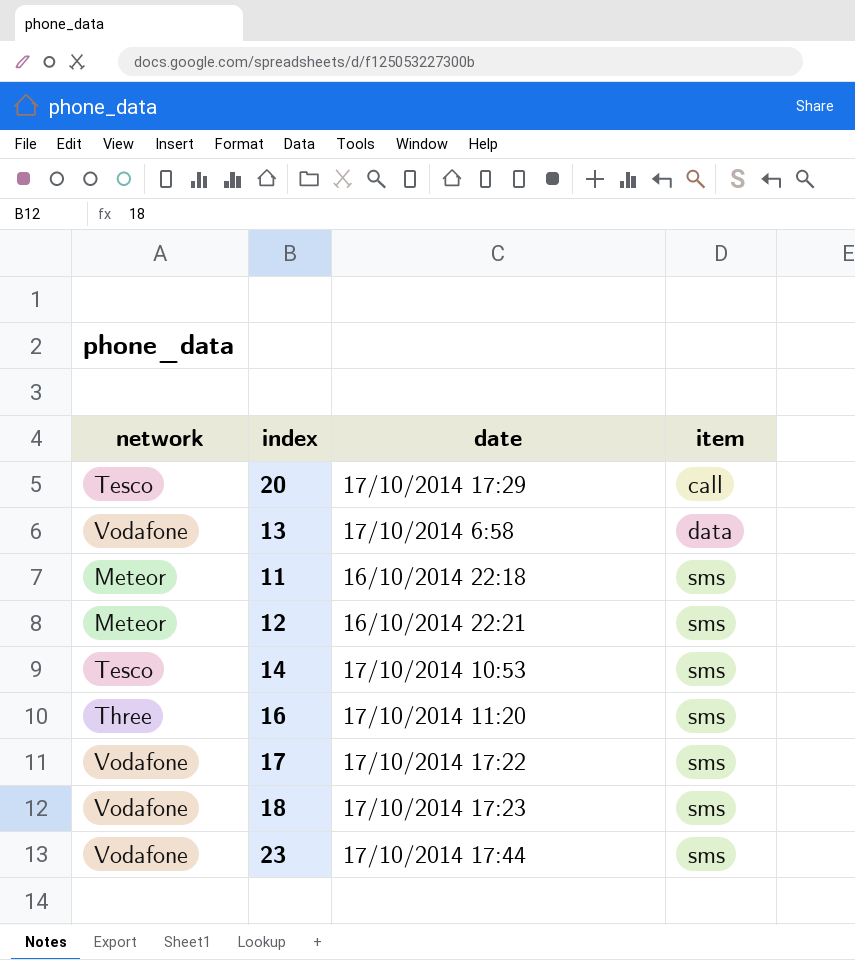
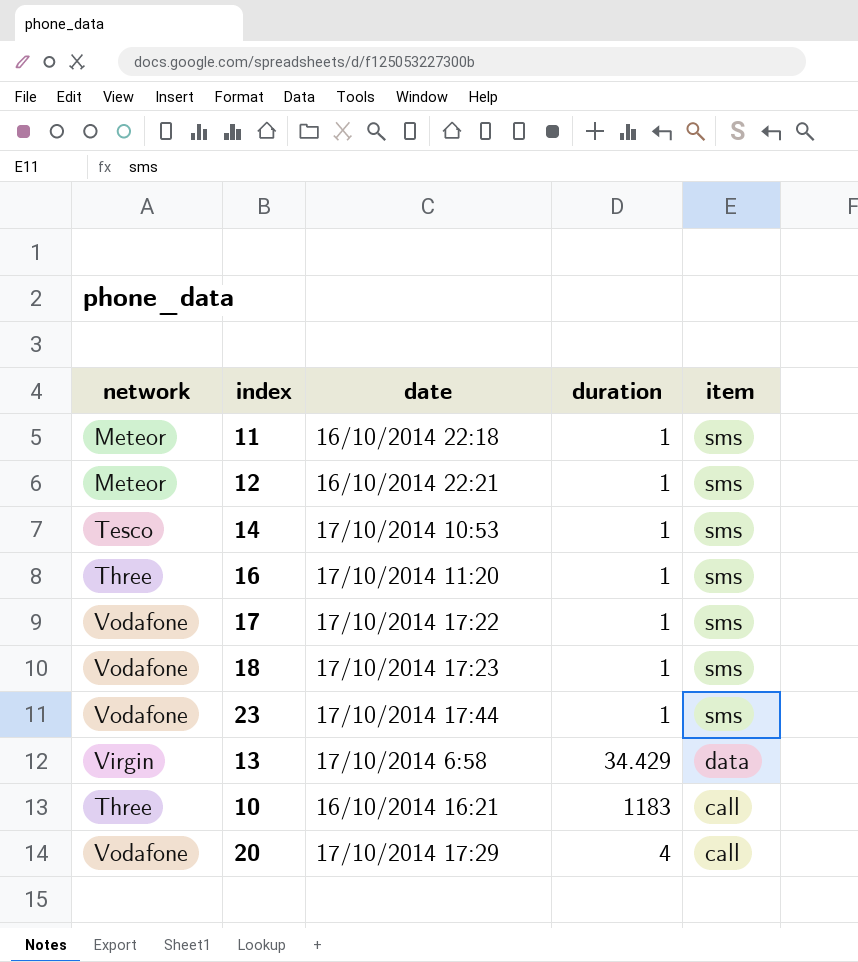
row order: item ascending -> item descending
column duration | position: none -> 4
13 | network: Vodafone -> Virgin
row 10: none -> Three | 16/10/2014 16:21 | 1183 | call
20 | network: Tesco -> Vodafone

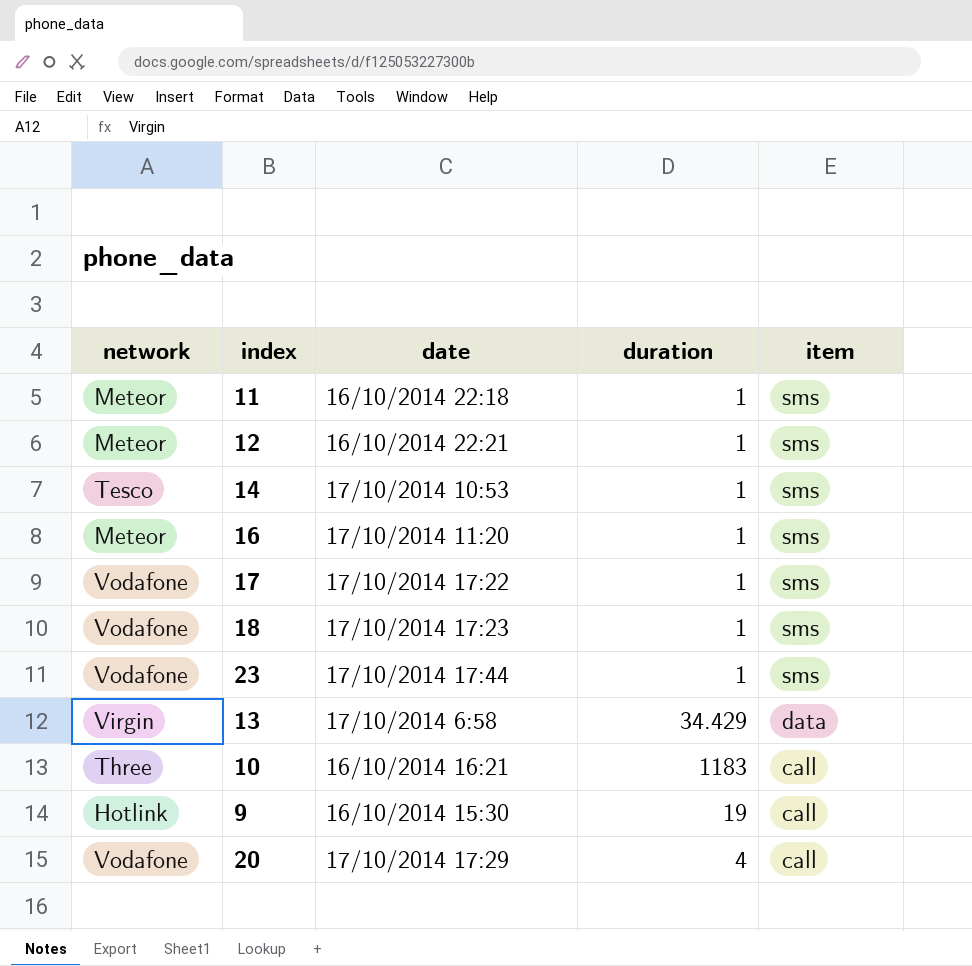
16 | network: Three -> Meteor
row 9: none -> Hotlink | 16/10/2014 15:30 | 19 | call

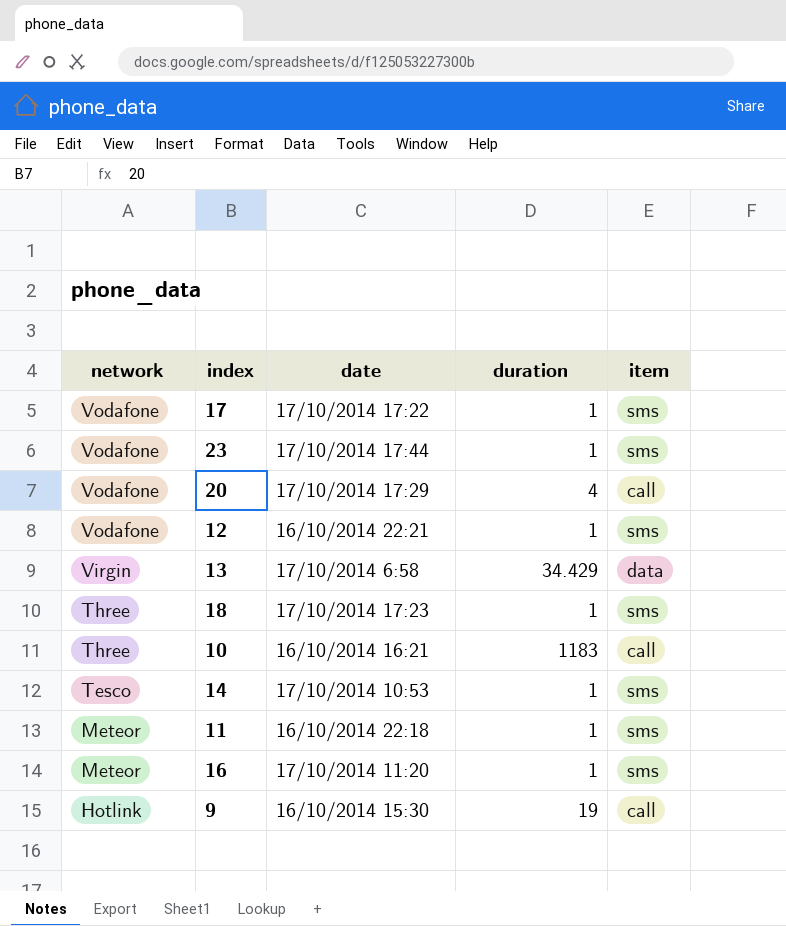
row order: item descending -> network descending
12 | network: Meteor -> Vodafone
18 | network: Vodafone -> Three

